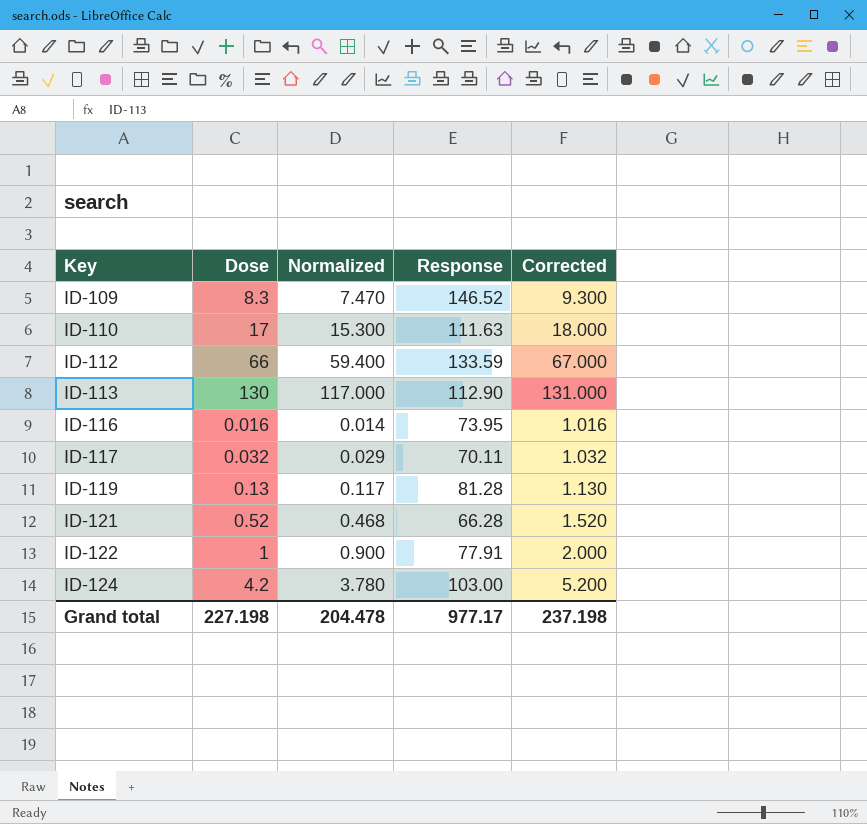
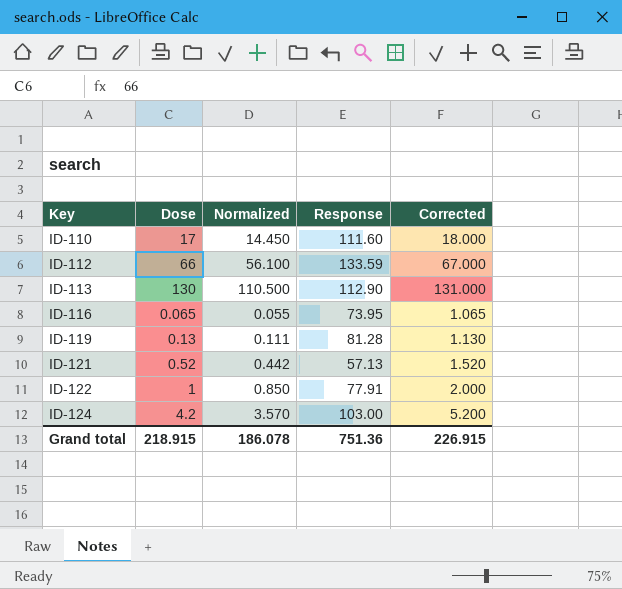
column Normalized | formula: [Dose] * 0.9 -> [Dose] * 0.85
row ID-109: 8.3 | 7.470 | 146.52 | 9.300 -> none
row ID-117: 0.032 | 0.029 | 70.11 | 1.032 -> none
ID-110 | Response: 111.63 -> 111.60
ID-116 | Dose: 0.016 -> 0.065
ID-116 | Corrected: 1.016 -> 1.065
ID-121 | Response: 66.28 -> 57.13
Grand total | Dose: 227.198 -> 218.915
Grand total | Normalized: 204.478 -> 186.078
Grand total | Response: 977.17 -> 751.36
Grand total | Corrected: 237.198 -> 226.915

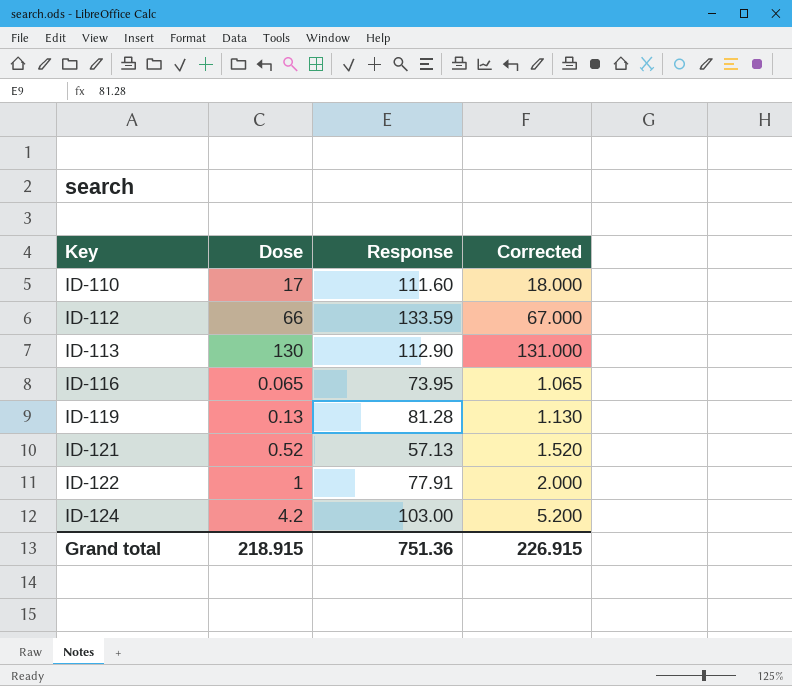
column Normalized | formula: [Dose] * 0.85 -> none

